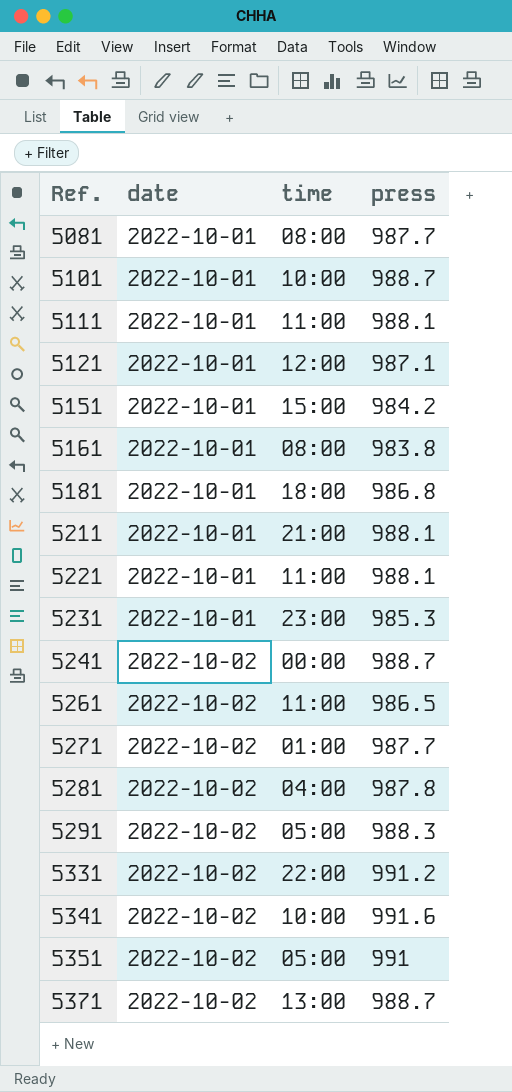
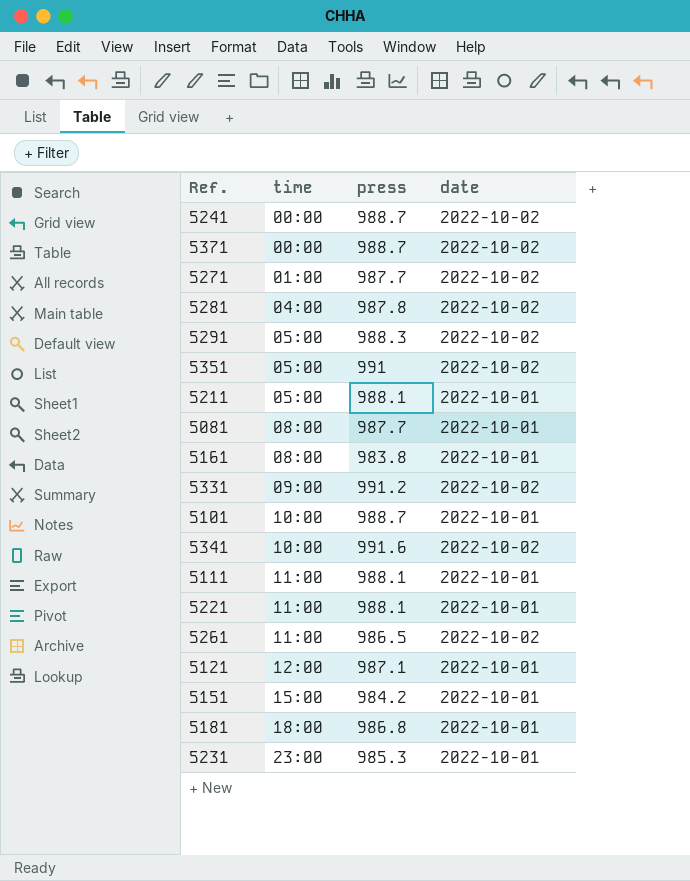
row order: Ref. ascending -> time ascending
column date | position: 2 -> 4
5371 | time: 13:00 -> 00:00
5211 | time: 21:00 -> 05:00
5331 | time: 22:00 -> 09:00

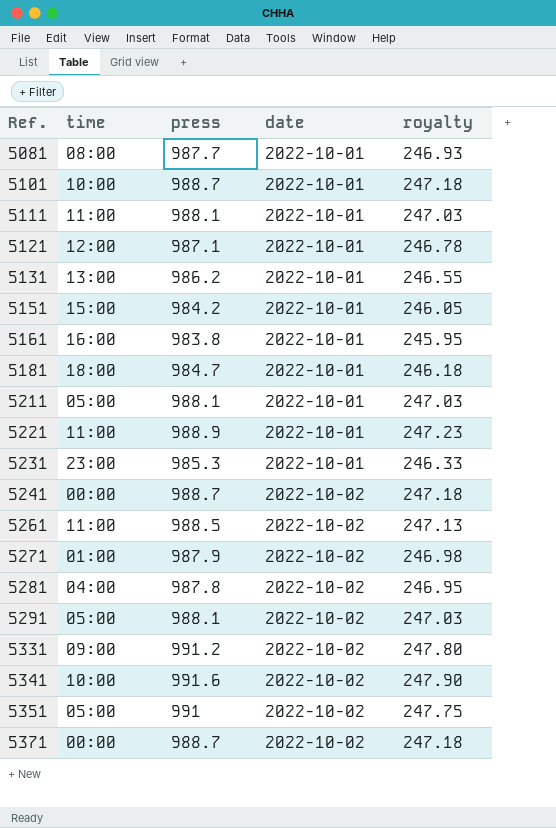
row order: time ascending -> Ref. ascending
column royalty | formula: none -> [press] * 0.25
row 5131: none -> 13:00 | 986.2 | 2022-10-01 | 246.55
5161 | time: 08:00 -> 16:00
5181 | press: 986.8 -> 984.7
5221 | press: 988.1 -> 988.9
5261 | press: 986.5 -> 988.5
5271 | press: 987.7 -> 987.9
5291 | press: 988.3 -> 988.1

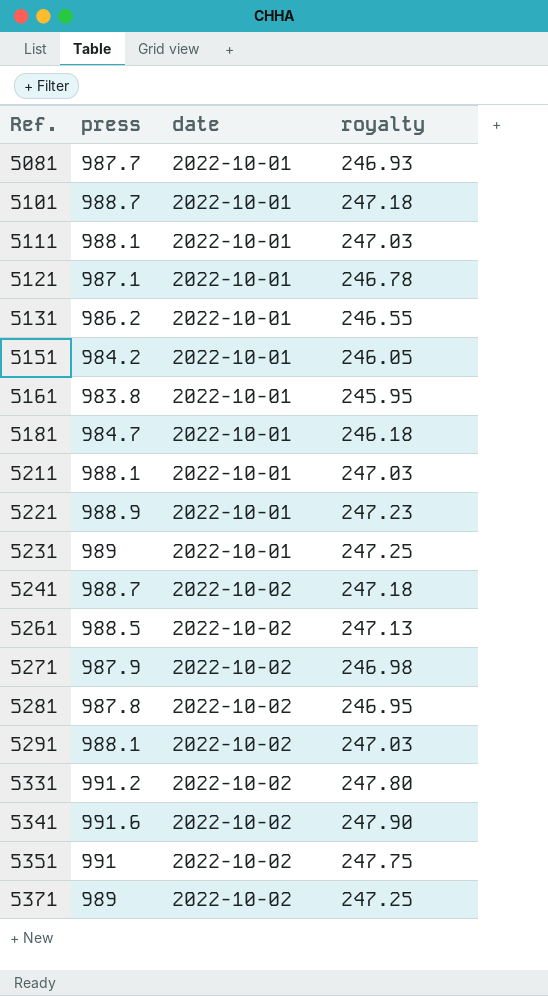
column time | position: 2 -> none
5231 | press: 985.3 -> 989
5231 | royalty: 246.33 -> 247.25
5371 | press: 988.7 -> 989
5371 | royalty: 247.18 -> 247.25

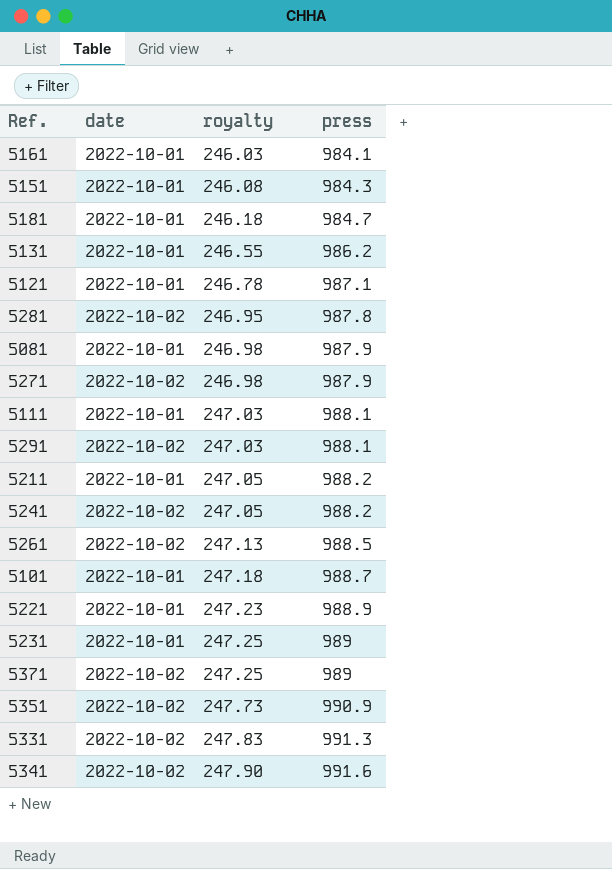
row order: Ref. ascending -> royalty ascending
column press | position: 2 -> 4
5161 | royalty: 245.95 -> 246.03
5161 | press: 983.8 -> 984.1
5151 | royalty: 246.05 -> 246.08
5151 | press: 984.2 -> 984.3
5081 | royalty: 246.93 -> 246.98
5081 | press: 987.7 -> 987.9
5211 | royalty: 247.03 -> 247.05
5211 | press: 988.1 -> 988.2
5241 | royalty: 247.18 -> 247.05
5241 | press: 988.7 -> 988.2
5351 | royalty: 247.75 -> 247.73
5351 | press: 991 -> 990.9
5331 | royalty: 247.80 -> 247.83
5331 | press: 991.2 -> 991.3

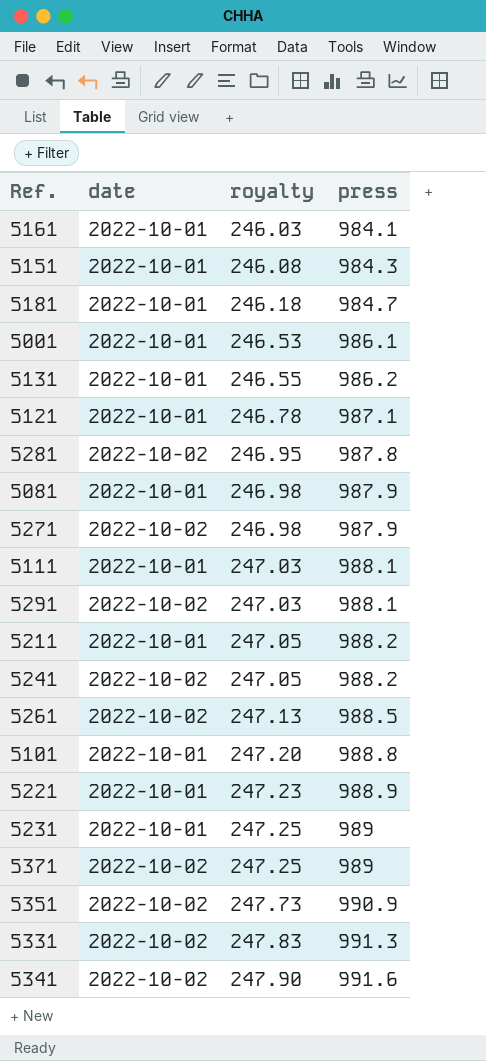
row 5001: none -> 2022-10-01 | 246.53 | 986.1
5101 | royalty: 247.18 -> 247.20
5101 | press: 988.7 -> 988.8

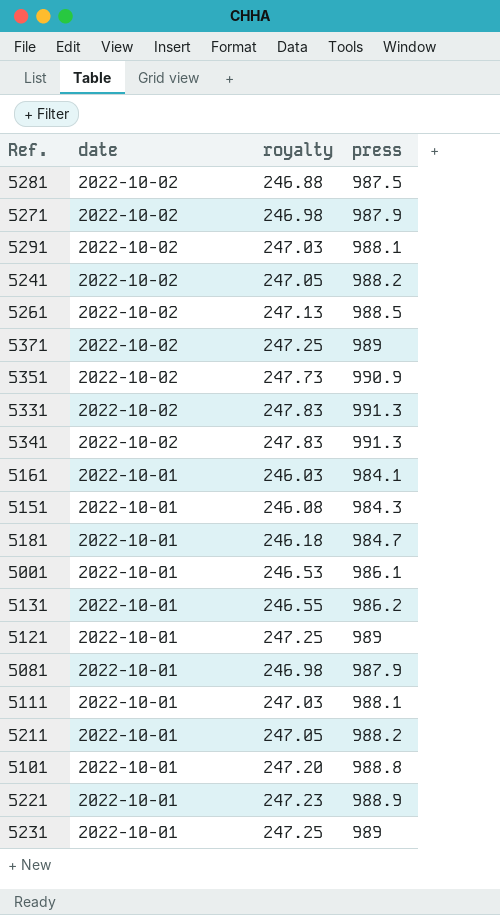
row order: royalty ascending -> date descending
5281 | royalty: 246.95 -> 246.88
5281 | press: 987.8 -> 987.5
5341 | royalty: 247.90 -> 247.83
5341 | press: 991.6 -> 991.3
5121 | royalty: 246.78 -> 247.25
5121 | press: 987.1 -> 989

